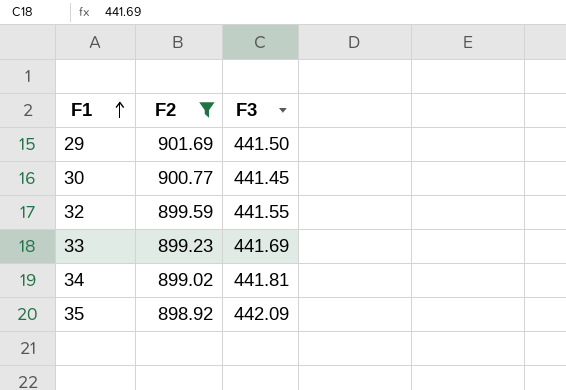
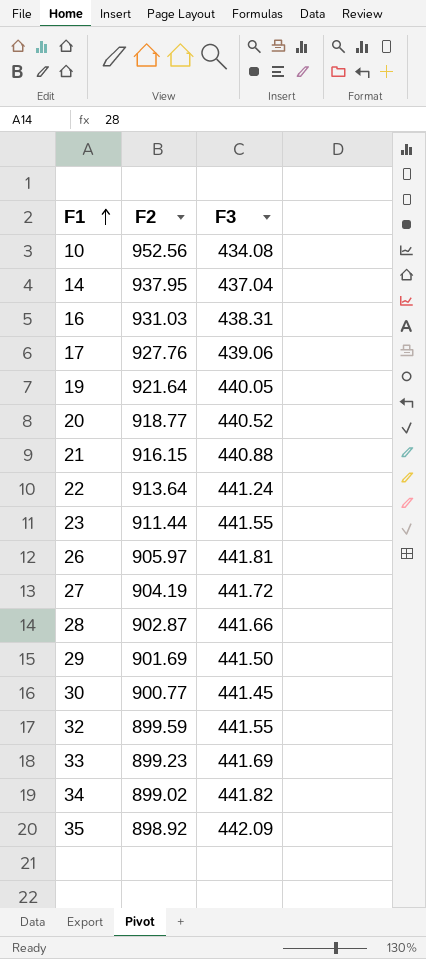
filter: F2 <= 901.69 -> none
34 | F3: 441.81 -> 441.82

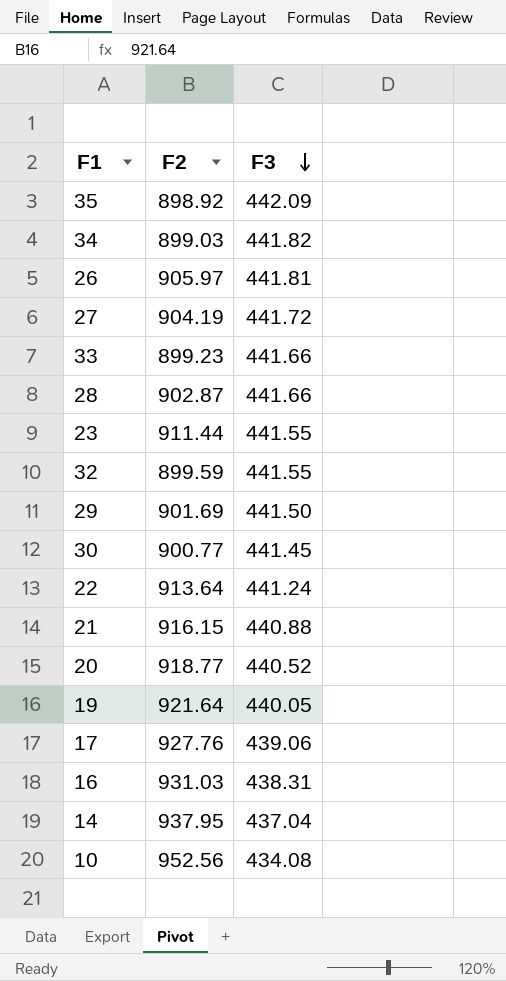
row order: F1 ascending -> F3 descending
34 | F2: 899.02 -> 899.03
33 | F3: 441.69 -> 441.66

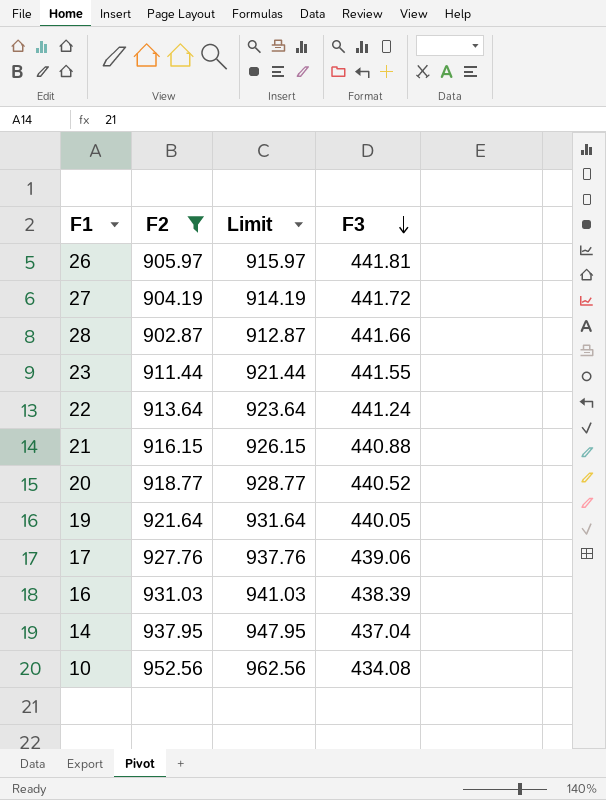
filter: none -> F2 >= 902.87
column Limit | formula: none -> [F2] + 10
16 | F3: 438.31 -> 438.39

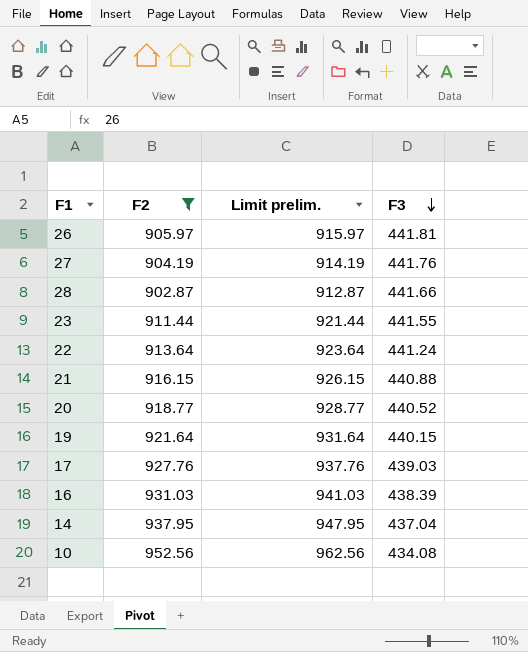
column name: Limit -> Limit prelim.
27 | F3: 441.72 -> 441.76
19 | F3: 440.05 -> 440.15
17 | F3: 439.06 -> 439.03

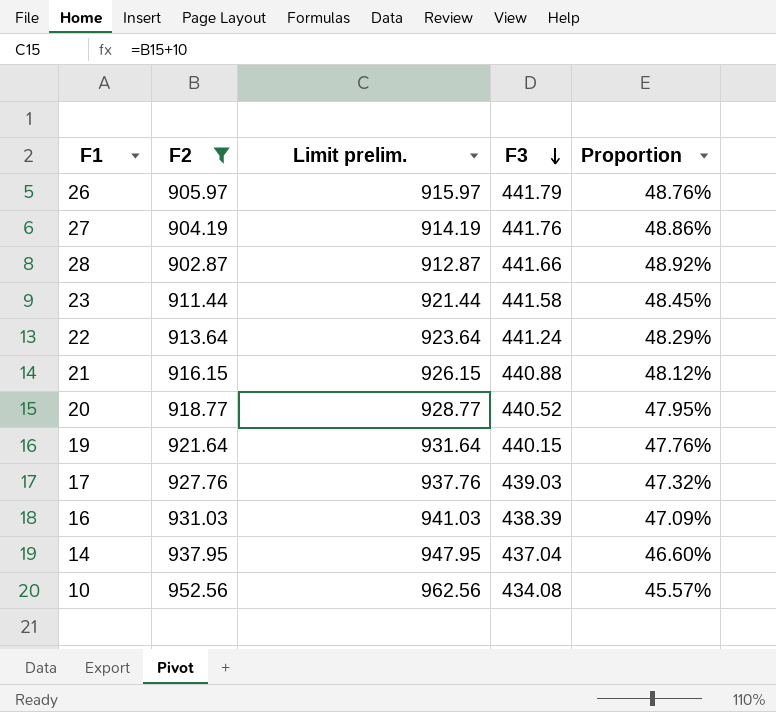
column Proportion | formula: none -> [F3] / [F2]
26 | F3: 441.81 -> 441.79
23 | F3: 441.55 -> 441.58

